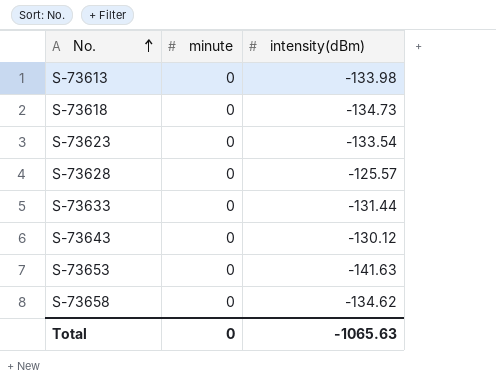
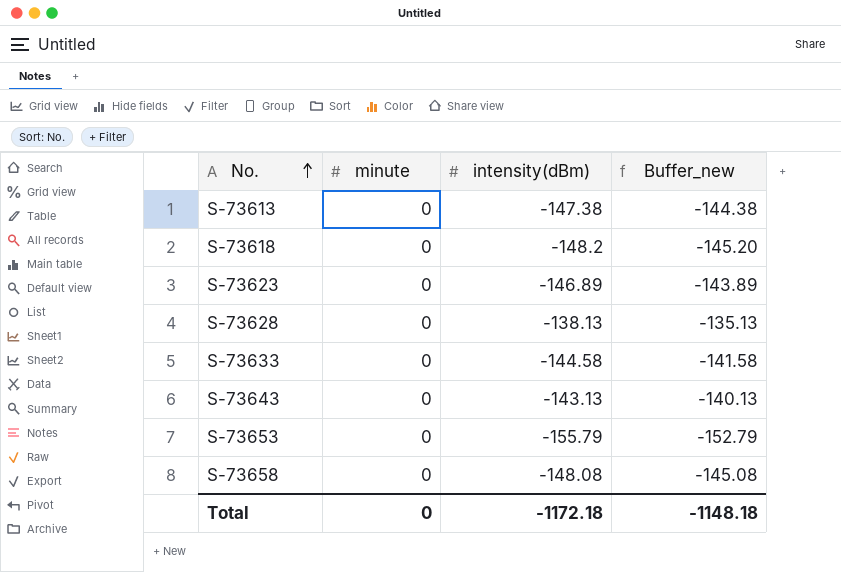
column Buffer_new | formula: none -> [intensity(dBm)] + 3
S-73613 | intensity(dBm): -133.98 -> -147.38
S-73618 | intensity(dBm): -134.73 -> -148.2
S-73623 | intensity(dBm): -133.54 -> -146.89
S-73628 | intensity(dBm): -125.57 -> -138.13
S-73633 | intensity(dBm): -131.44 -> -144.58
S-73643 | intensity(dBm): -130.12 -> -143.13
S-73653 | intensity(dBm): -141.63 -> -155.79
S-73658 | intensity(dBm): -134.62 -> -148.08
Total | intensity(dBm): -1065.63 -> -1172.18

